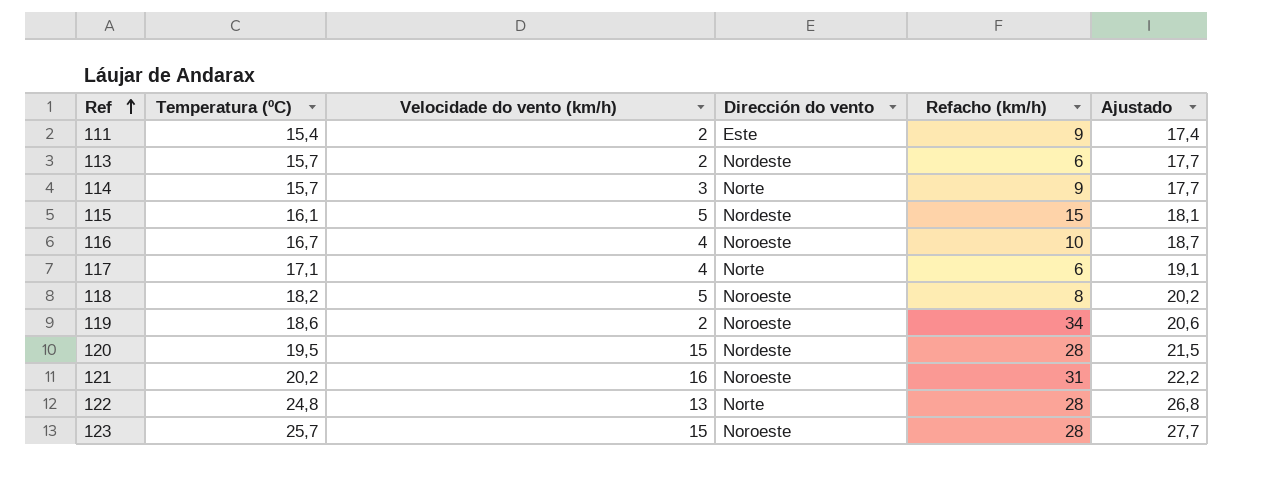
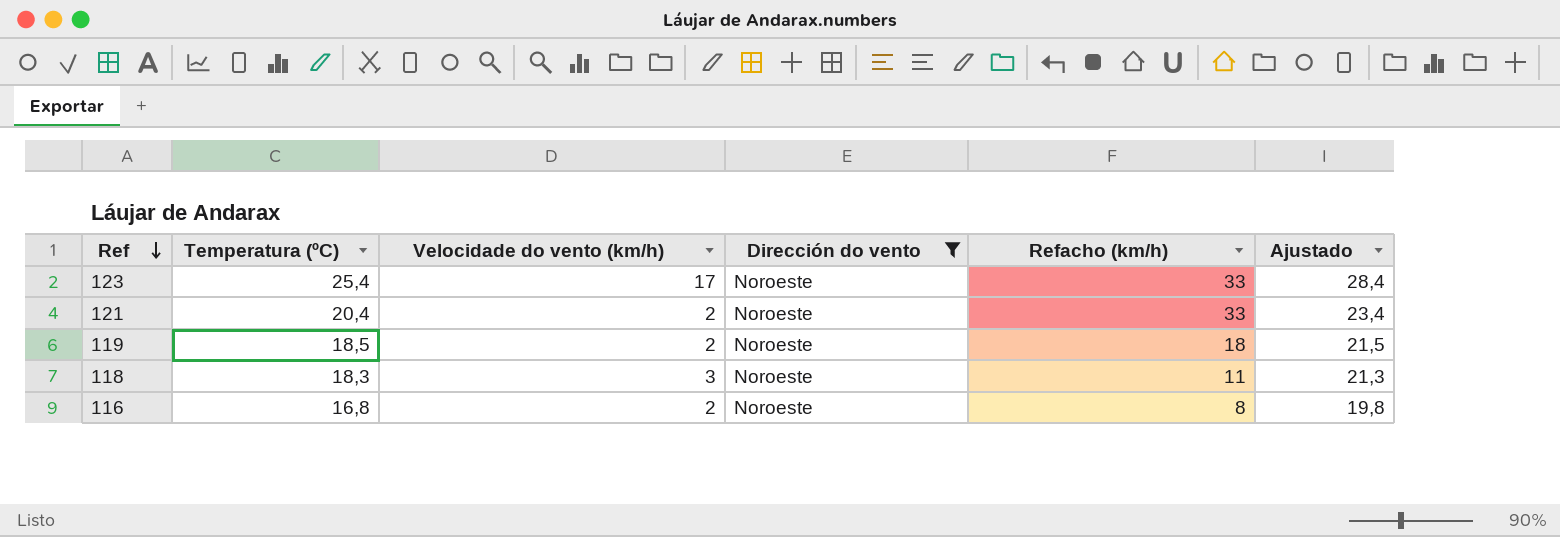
filter: none -> Dirección do vento = Noroeste
row order: Ref ascending -> Ref descending
column Ajustado | formula: [Temperatura (ºC)] + 2 -> [Temperatura (ºC)] + 3
123 | Temperatura (ºC): 25,7 -> 25,4
123 | Velocidade do vento (km/h): 15 -> 17
123 | Refacho (km/h): 28 -> 33
121 | Temperatura (ºC): 20,2 -> 20,4
121 | Velocidade do vento (km/h): 16 -> 2
121 | Refacho (km/h): 31 -> 33
119 | Temperatura (ºC): 18,6 -> 18,5
119 | Refacho (km/h): 34 -> 18
118 | Temperatura (ºC): 18,2 -> 18,3
118 | Velocidade do vento (km/h): 5 -> 3
118 | Refacho (km/h): 8 -> 11
116 | Temperatura (ºC): 16,7 -> 16,8
116 | Velocidade do vento (km/h): 4 -> 2
116 | Refacho (km/h): 10 -> 8

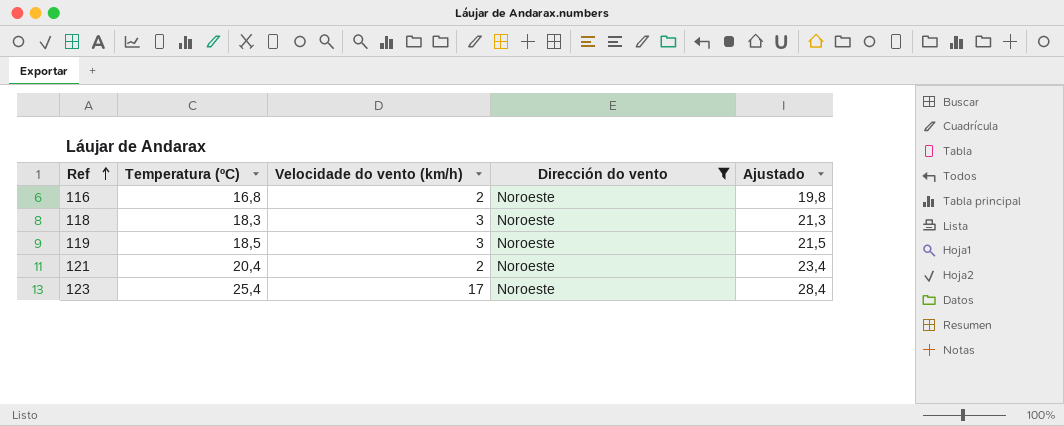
row order: Ref descending -> Ref ascending
column Refacho (km/h) | position: 5 -> none
119 | Velocidade do vento (km/h): 2 -> 3

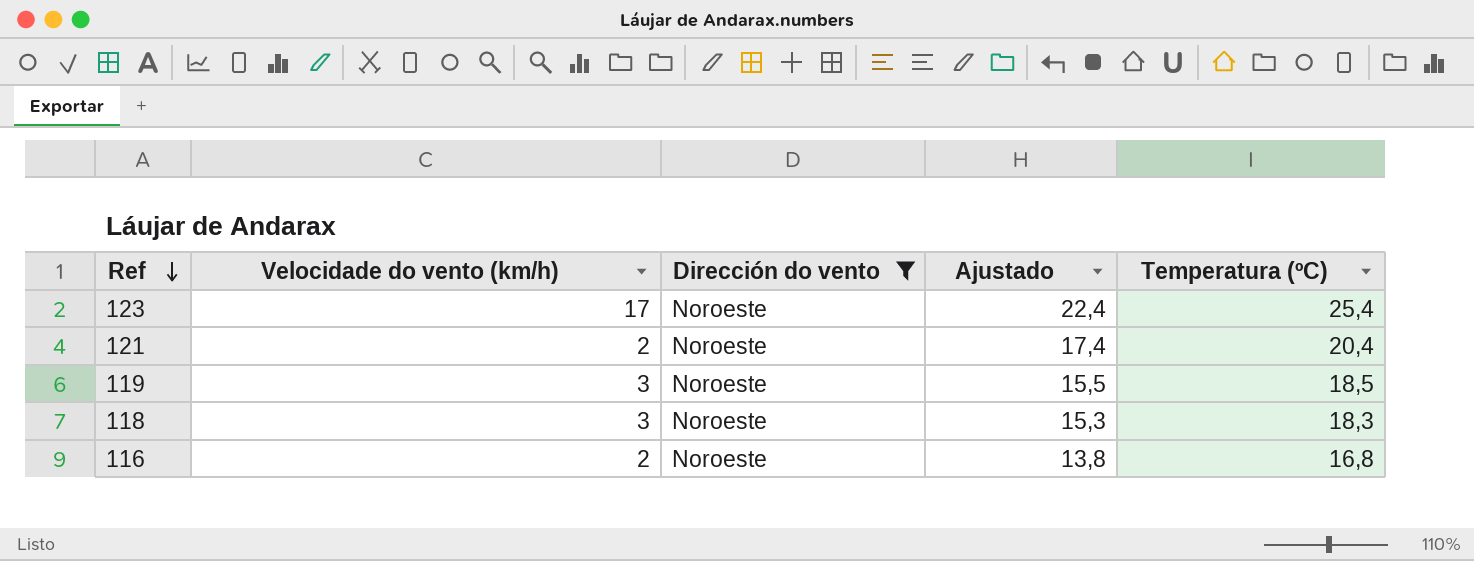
row order: Ref ascending -> Ref descending
column Ajustado | formula: [Temperatura (ºC)] + 3 -> [Temperatura (ºC)] - 3
column Temperatura (ºC) | position: 2 -> 5

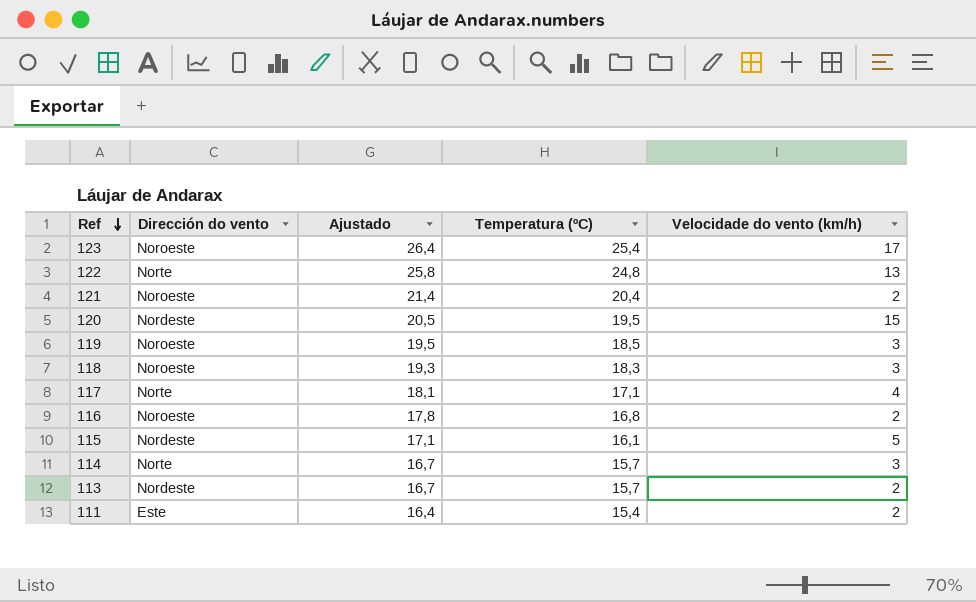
filter: Dirección do vento = Noroeste -> none
column Ajustado | formula: [Temperatura (ºC)] - 3 -> [Temperatura (ºC)] + 1
column Velocidade do vento (km/h) | position: 2 -> 5

